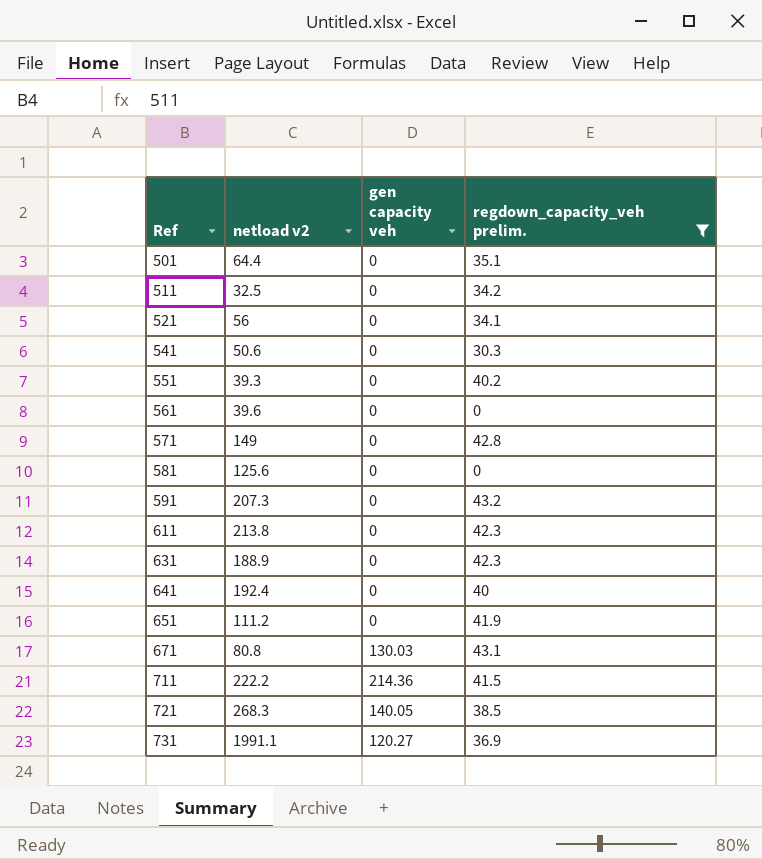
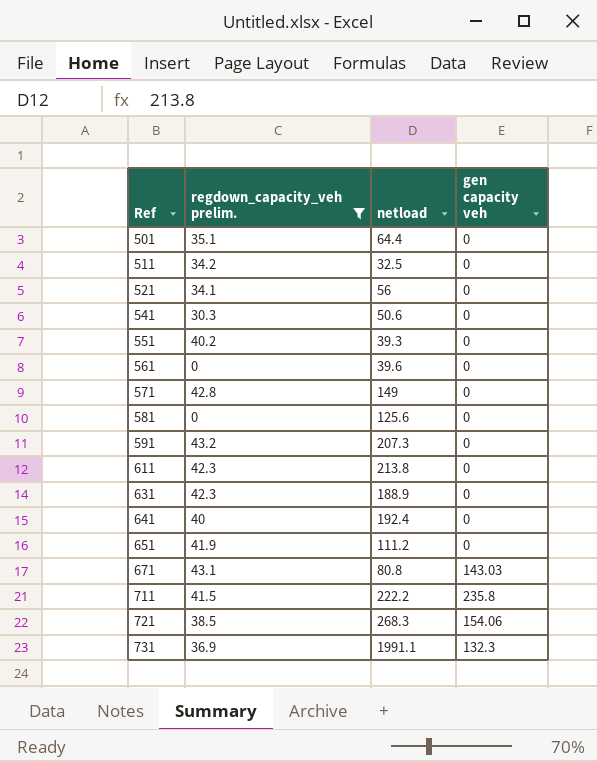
column regdown_capacity_veh prelim. | position: 4 -> 2
column name: netload v2 -> netload
671 | gen capacity veh: 130.03 -> 143.03
711 | gen capacity veh: 214.36 -> 235.8
721 | gen capacity veh: 140.05 -> 154.06
731 | gen capacity veh: 120.27 -> 132.3

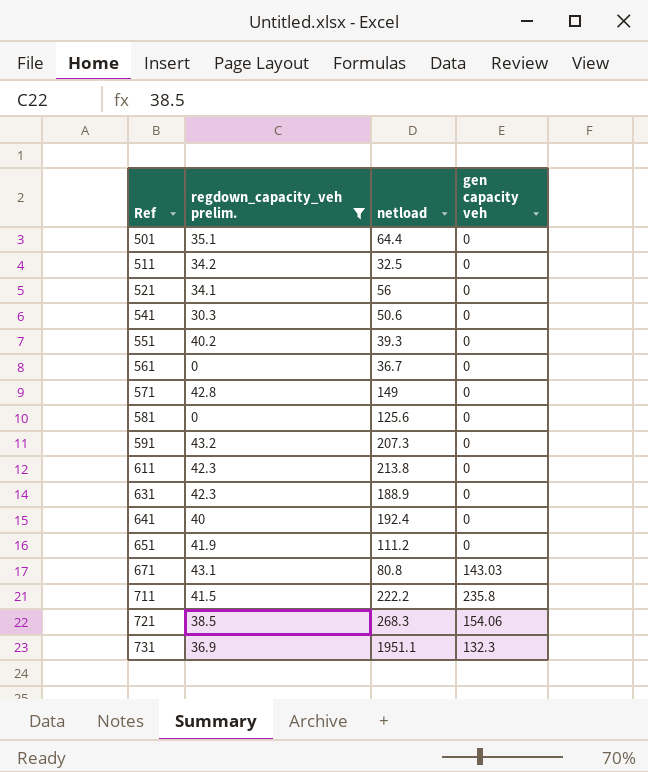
561 | netload: 39.6 -> 36.7
731 | netload: 1991.1 -> 1951.1

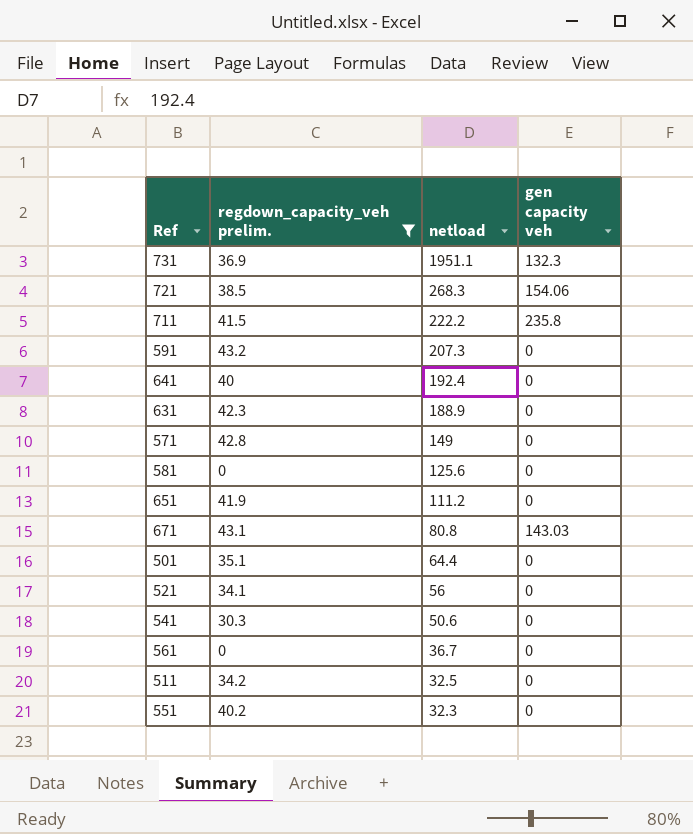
row order: Ref ascending -> netload descending
row 611: 42.3 | 213.8 | 0 -> none
551 | netload: 39.3 -> 32.3

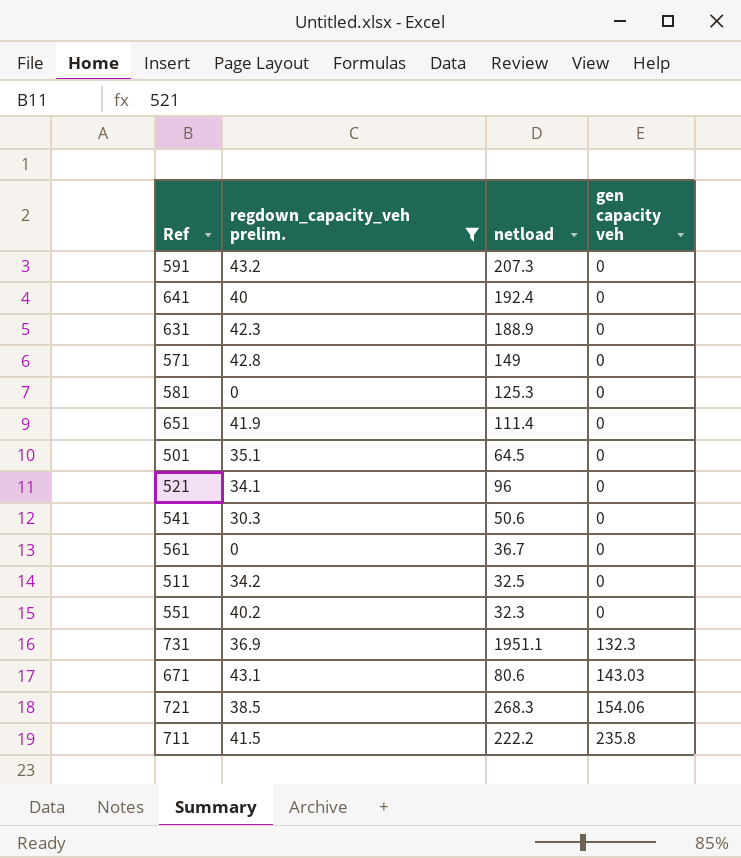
row order: netload descending -> gen capacity veh ascending
581 | netload: 125.6 -> 125.3
651 | netload: 111.2 -> 111.4
501 | netload: 64.4 -> 64.5
521 | netload: 56 -> 96
671 | netload: 80.8 -> 80.6

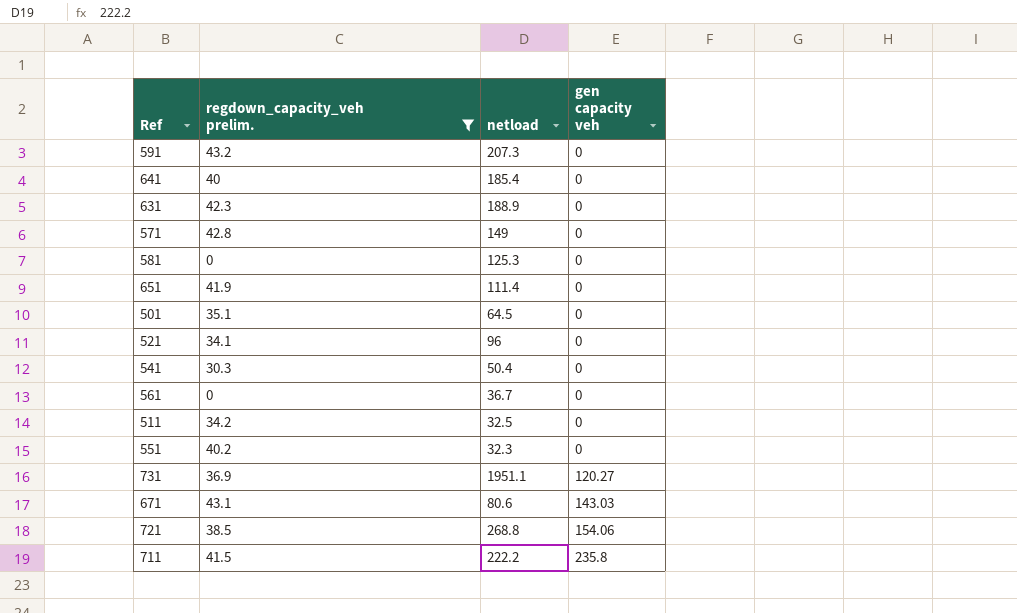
641 | netload: 192.4 -> 185.4
541 | netload: 50.6 -> 50.4
731 | gen capacity veh: 132.3 -> 120.27
721 | netload: 268.3 -> 268.8

